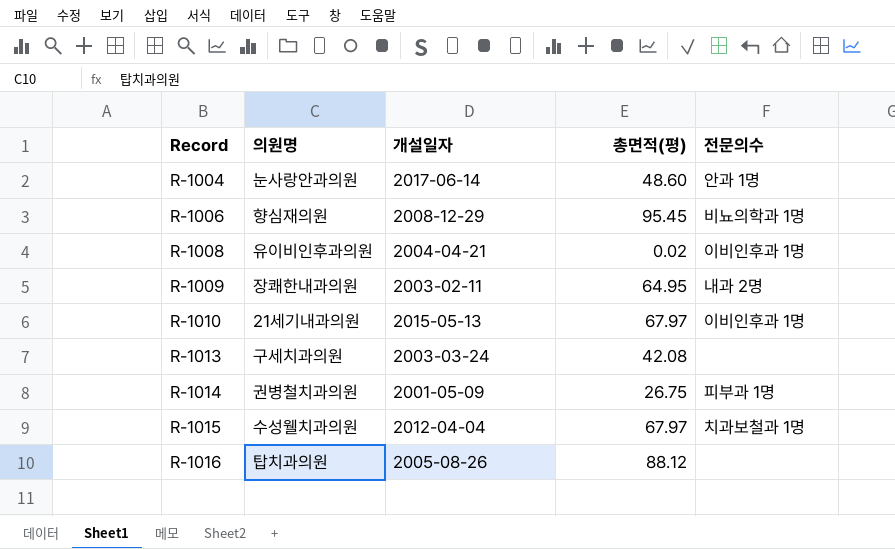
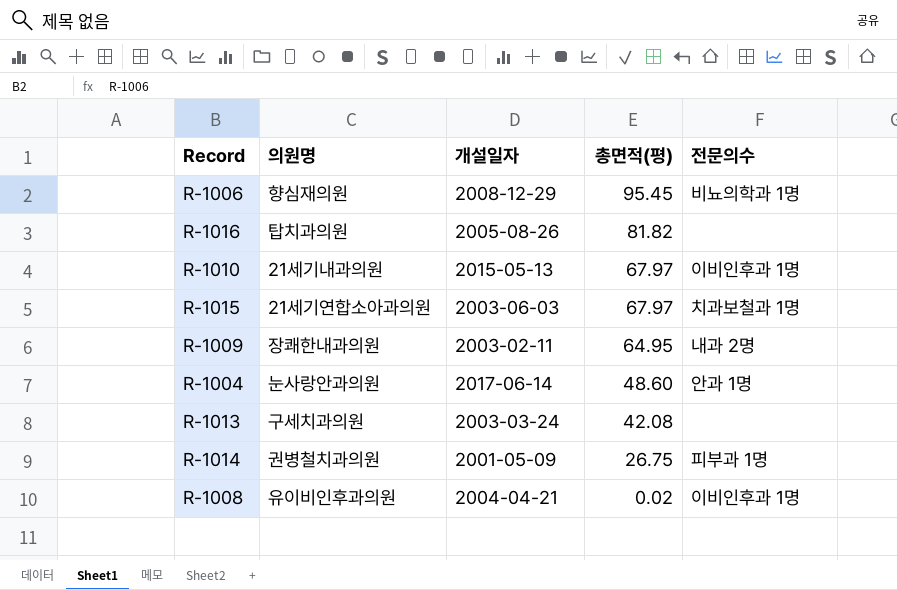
row order: Record ascending -> 총면적(평) descending
R-1016 | 총면적(평): 88.12 -> 81.82
R-1015 | 의원명: 수성웰치과의원 -> 21세기연합소아과의원
R-1015 | 개설일자: 2012-04-04 -> 2003-06-03

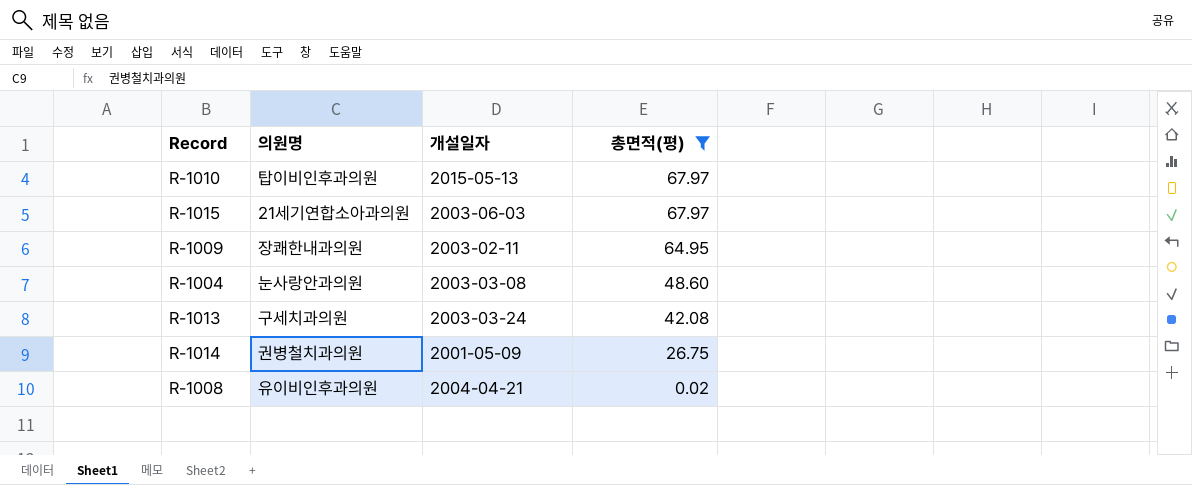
filter: none -> 총면적(평) <= 67.97
column 전문의수 | position: 5 -> none
R-1010 | 의원명: 21세기내과의원 -> 탑이비인후과의원
R-1004 | 개설일자: 2017-06-14 -> 2003-03-08

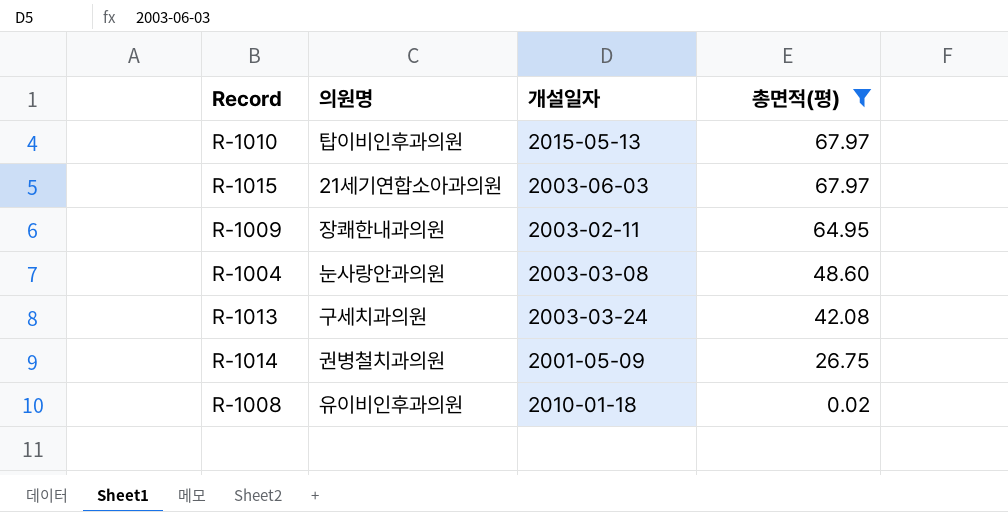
R-1008 | 개설일자: 2004-04-21 -> 2010-01-18

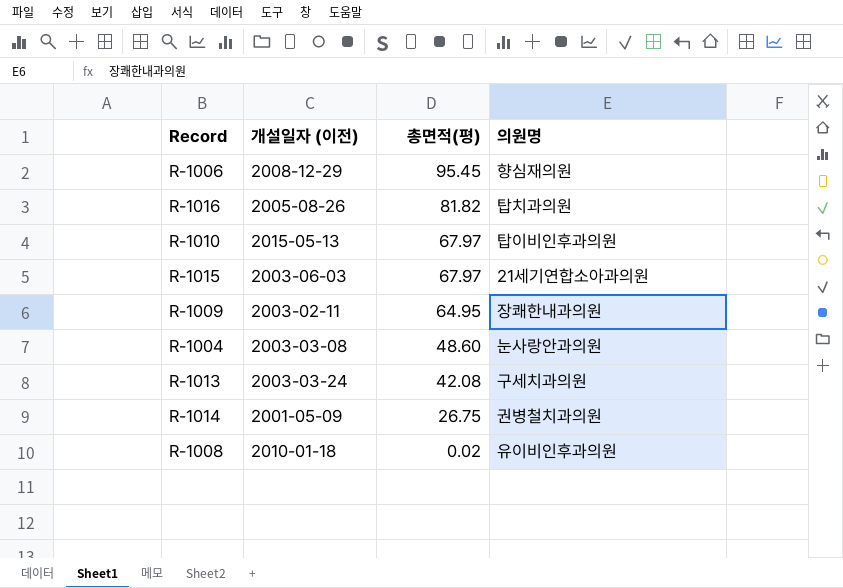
filter: 총면적(평) <= 67.97 -> none
column name: 개설일자 -> 개설일자 (이전)
column 의원명 | position: 2 -> 4

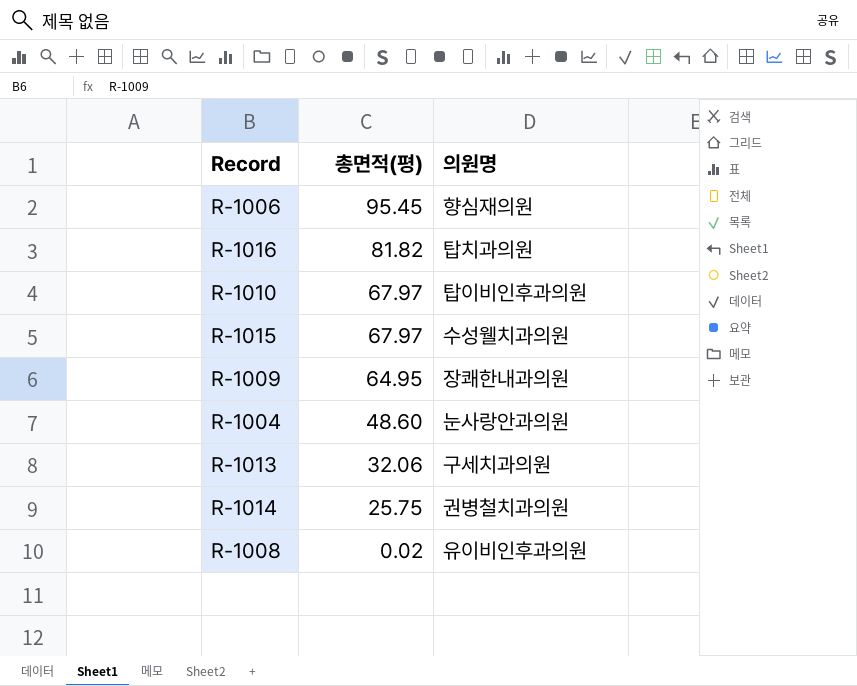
column 개설일자 (이전) | position: 2 -> none
R-1015 | 의원명: 21세기연합소아과의원 -> 수성웰치과의원
R-1013 | 총면적(평): 42.08 -> 32.06
R-1014 | 총면적(평): 26.75 -> 25.75

